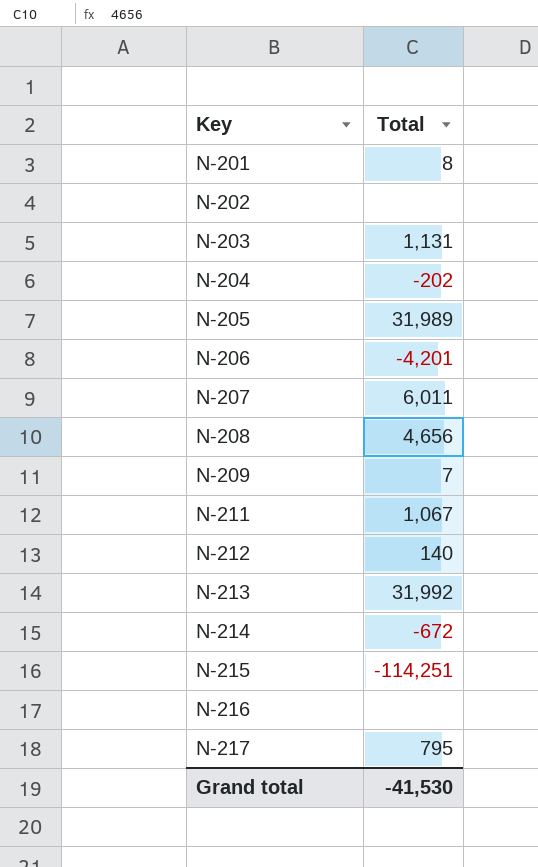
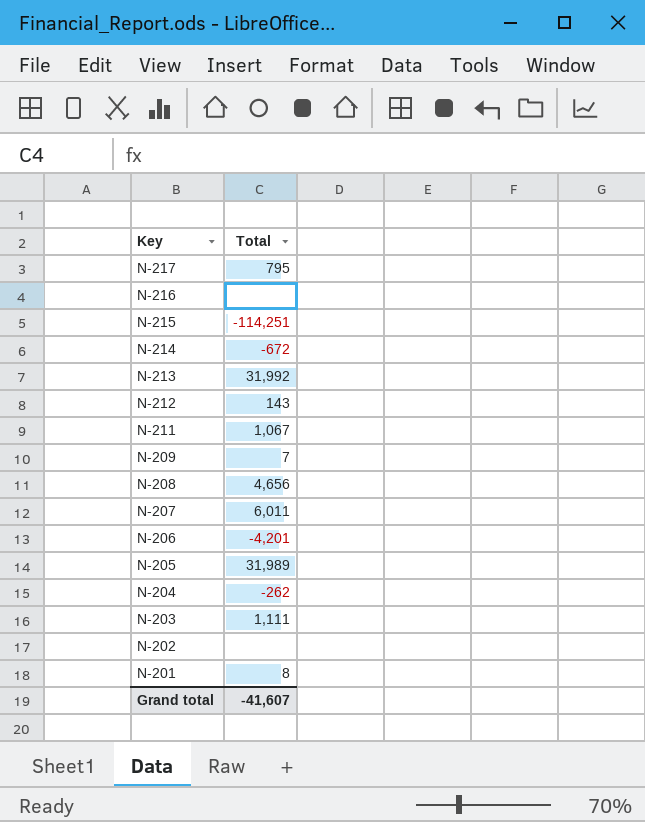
row order: Key ascending -> Key descending
N-212 | Total: 140 -> 143
N-204 | Total: -202 -> -262
N-203 | Total: 1,131 -> 1,111
Grand total | Total: -41,530 -> -41,607

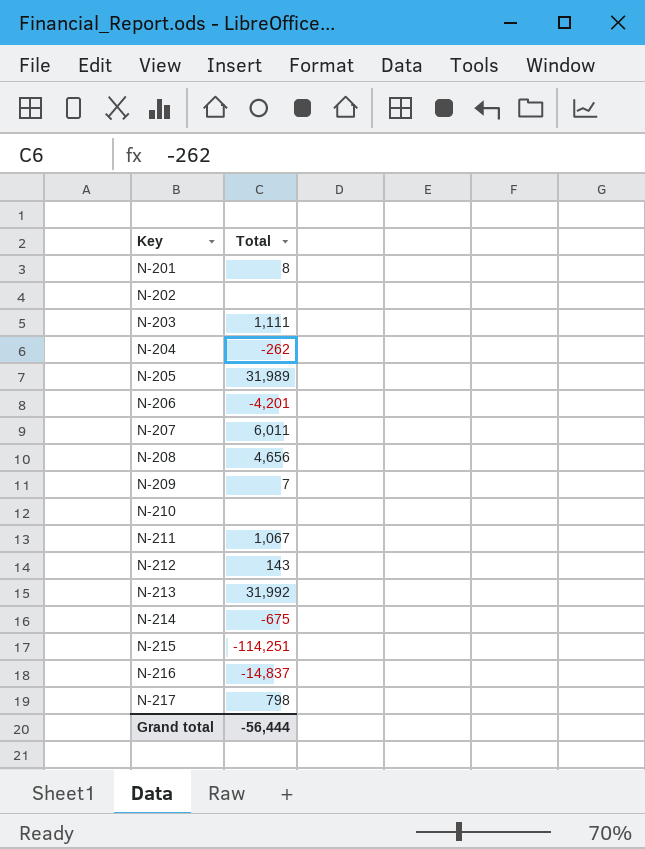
row order: Key descending -> Key ascending
row N-210: none -> none
N-214 | Total: -672 -> -675
N-216 | Total: none -> -14,837
N-217 | Total: 795 -> 798
Grand total | Total: -41,607 -> -56,444

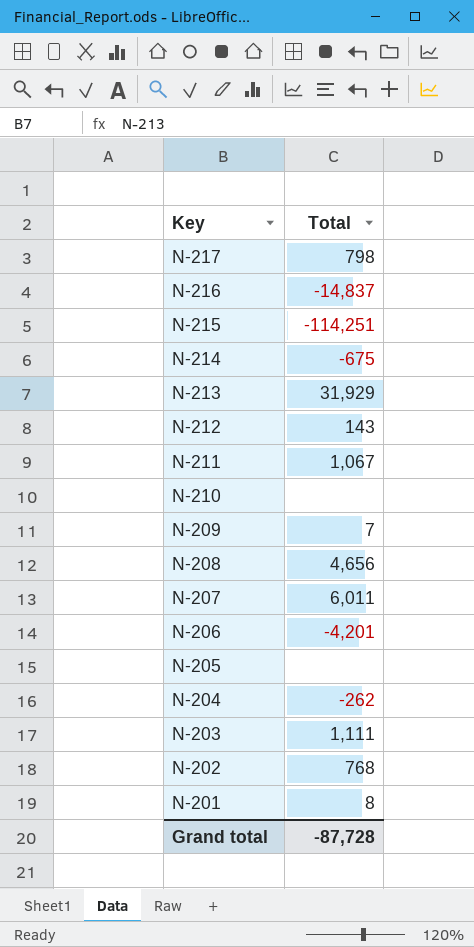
row order: Key ascending -> Key descending
N-213 | Total: 31,992 -> 31,929
N-205 | Total: 31,989 -> none
N-202 | Total: none -> 768
Grand total | Total: -56,444 -> -87,728

